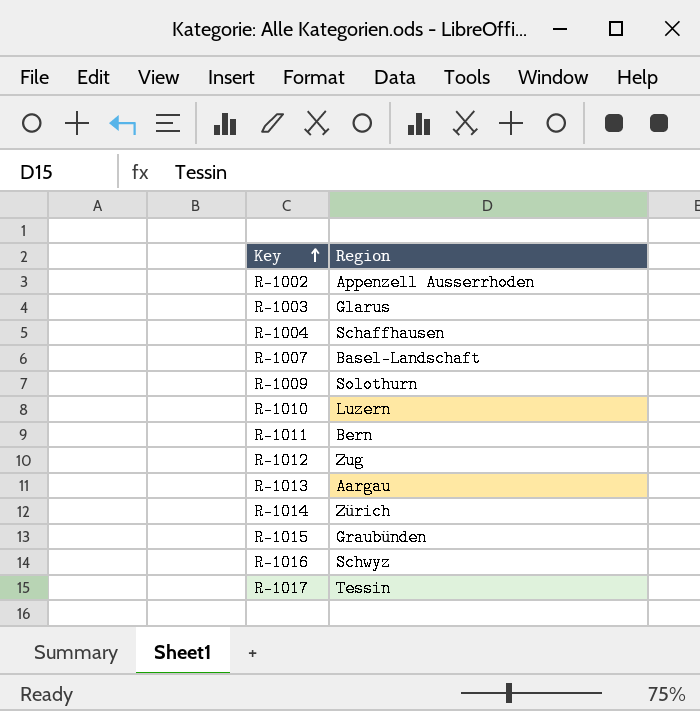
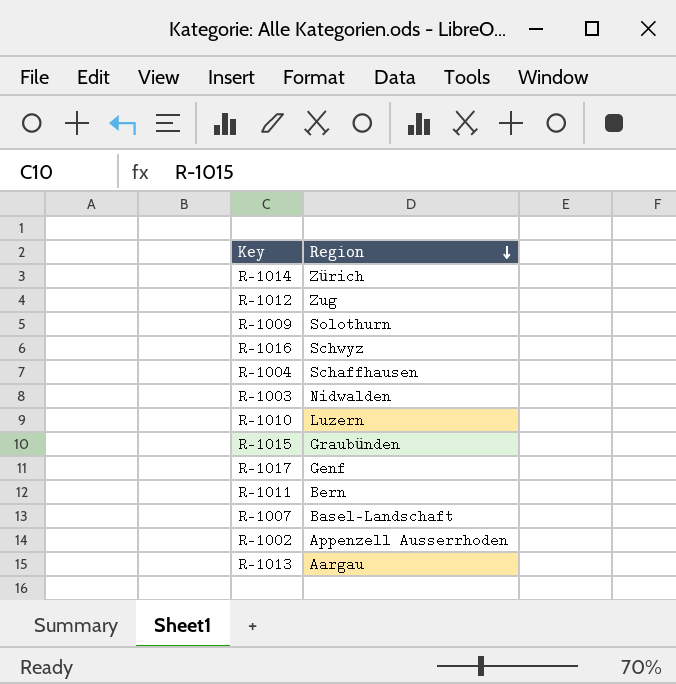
row order: Key ascending -> Region descending
R-1003 | Region: Glarus -> Nidwalden
R-1017 | Region: Tessin -> Genf

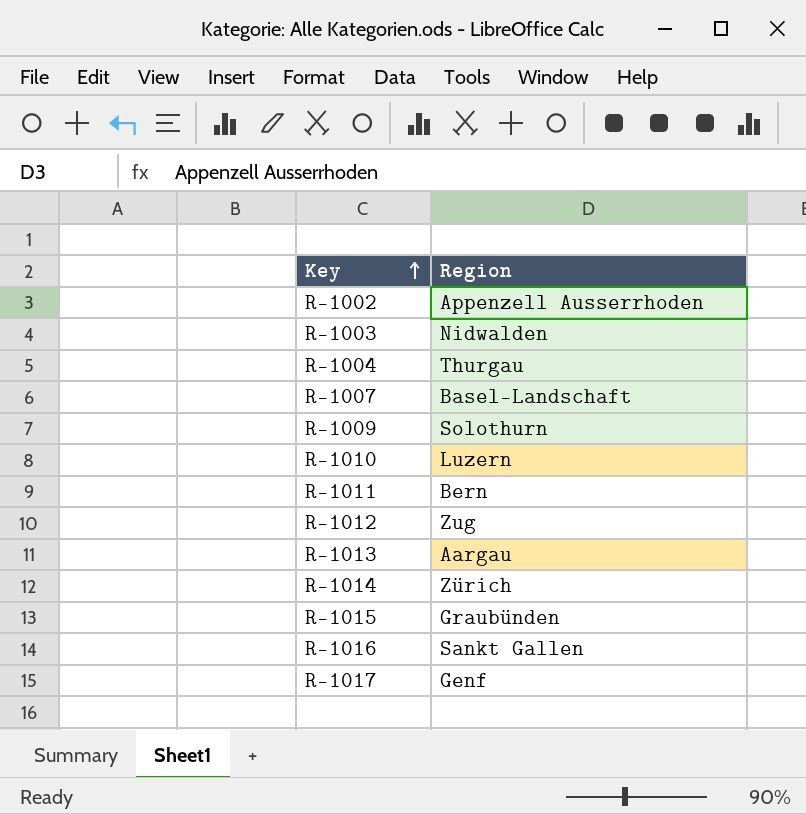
row order: Region descending -> Key ascending
R-1004 | Region: Schaffhausen -> Thurgau
R-1016 | Region: Schwyz -> Sankt Gallen

